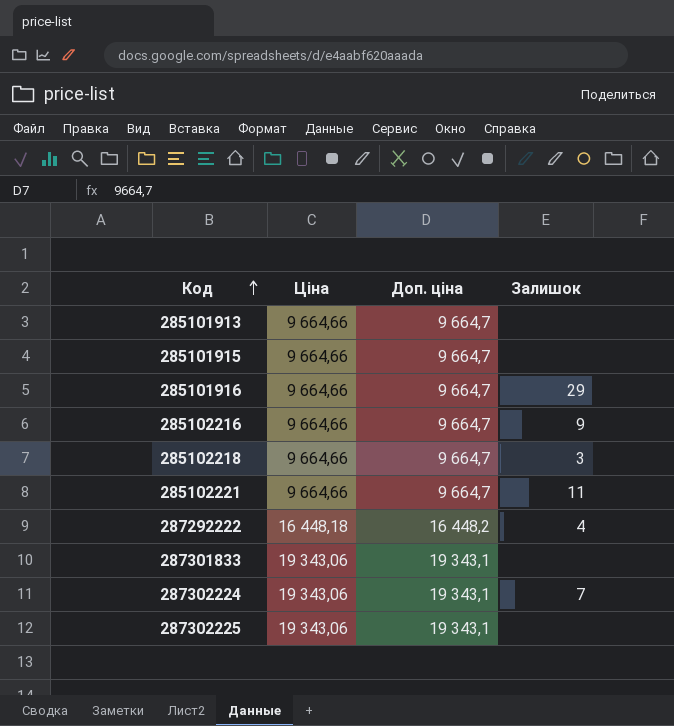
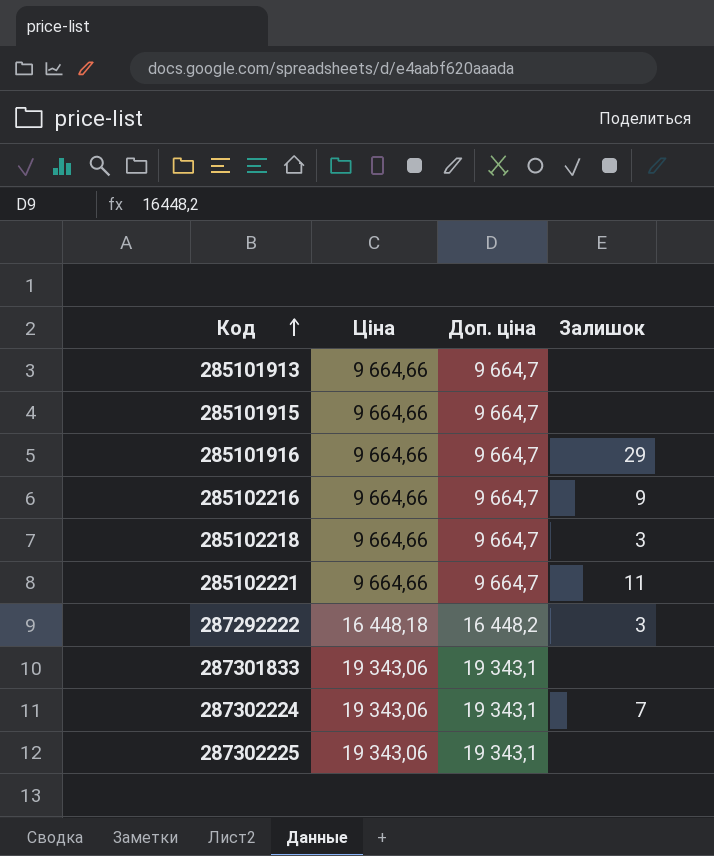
287292222 | Залишок: 4 -> 3

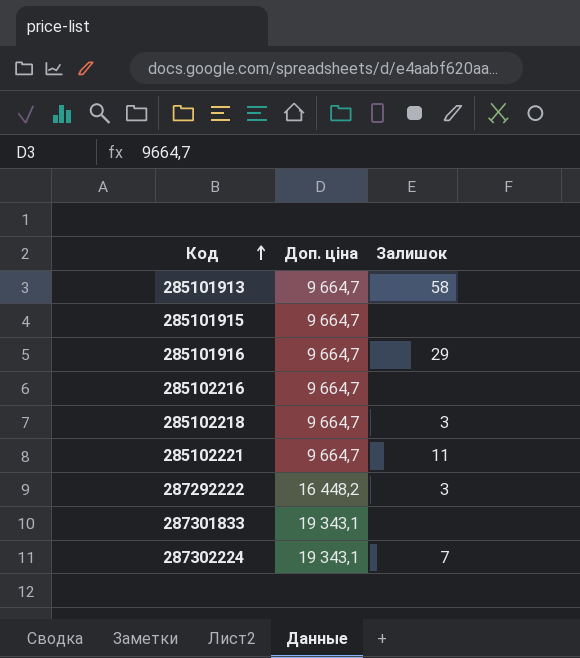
column Ціна | position: 2 -> none
row 287302225: 19 343,06 | 19 343,1 | none -> none
285101913 | Залишок: none -> 58
285102216 | Залишок: 9 -> none

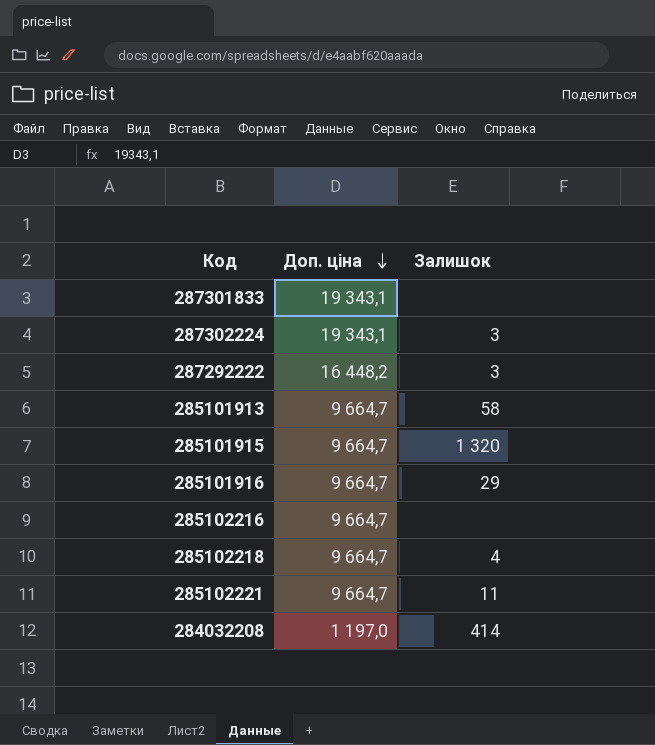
row order: Код ascending -> Доп. ціна descending
287302224 | Залишок: 7 -> 3
285101915 | Залишок: none -> 1 320
285102218 | Залишок: 3 -> 4
row 284032208: none -> 1 197,0 | 414

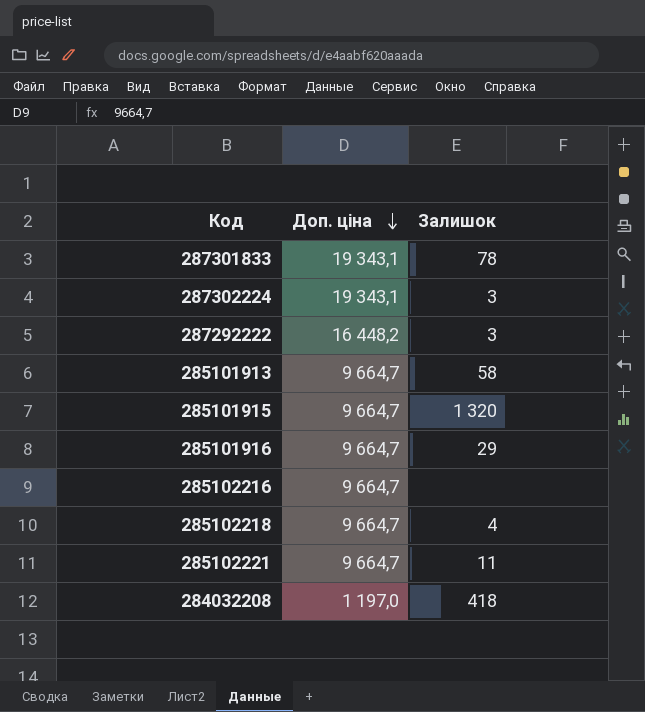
287301833 | Залишок: none -> 78
284032208 | Залишок: 414 -> 418

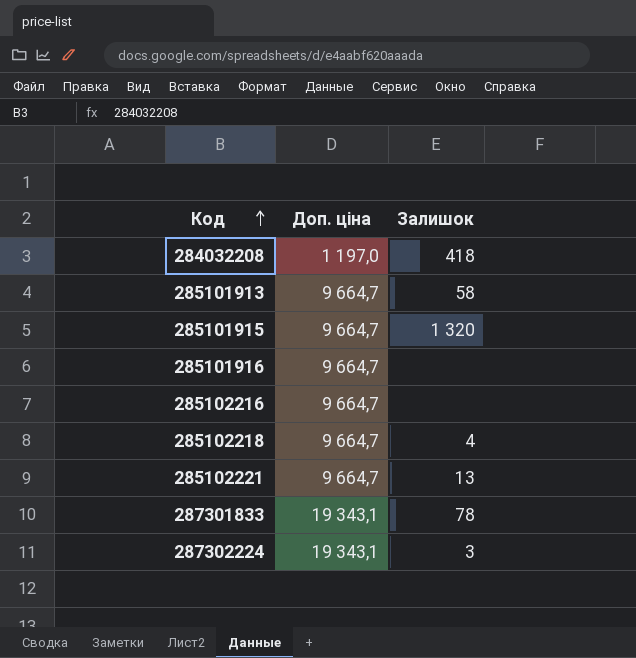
row order: Доп. ціна descending -> Код ascending
row 287292222: 16 448,2 | 3 -> none
285101916 | Залишок: 29 -> none
285102221 | Залишок: 11 -> 13

